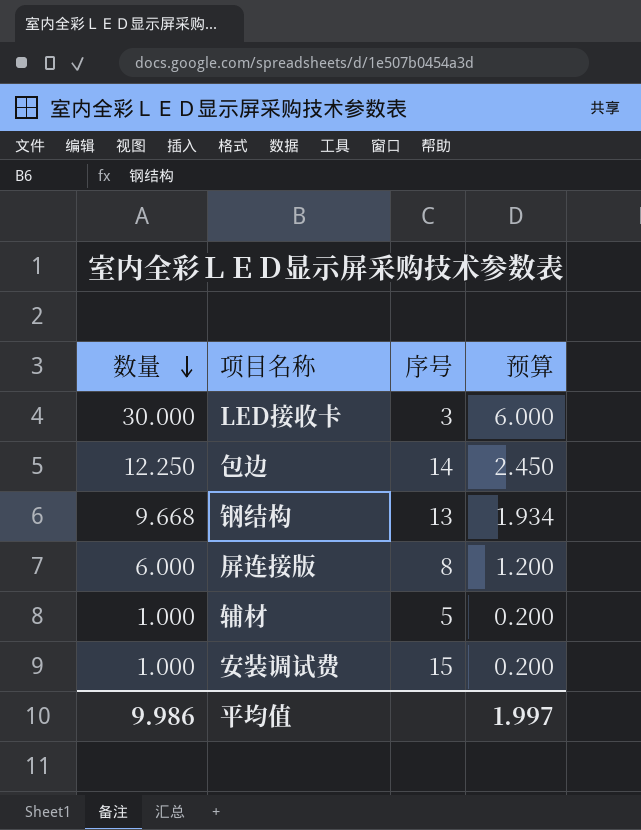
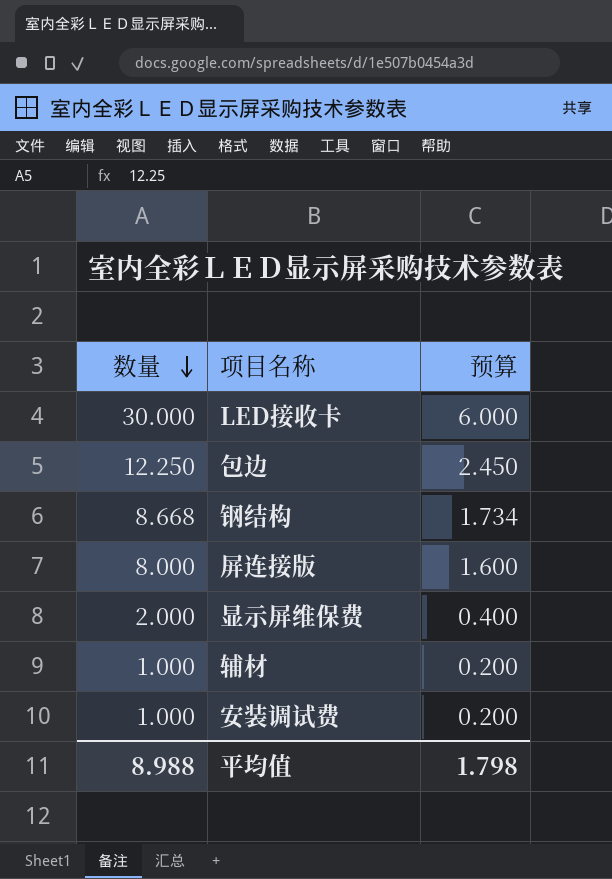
column 序号 | position: 3 -> none
钢结构 | 数量: 9.668 -> 8.668
钢结构 | 预算: 1.934 -> 1.734
屏连接版 | 数量: 6.000 -> 8.000
屏连接版 | 预算: 1.200 -> 1.600
row 显示屏维保费: none -> 2.000 | 0.400
平均值 | 数量: 9.986 -> 8.988
平均值 | 预算: 1.997 -> 1.798

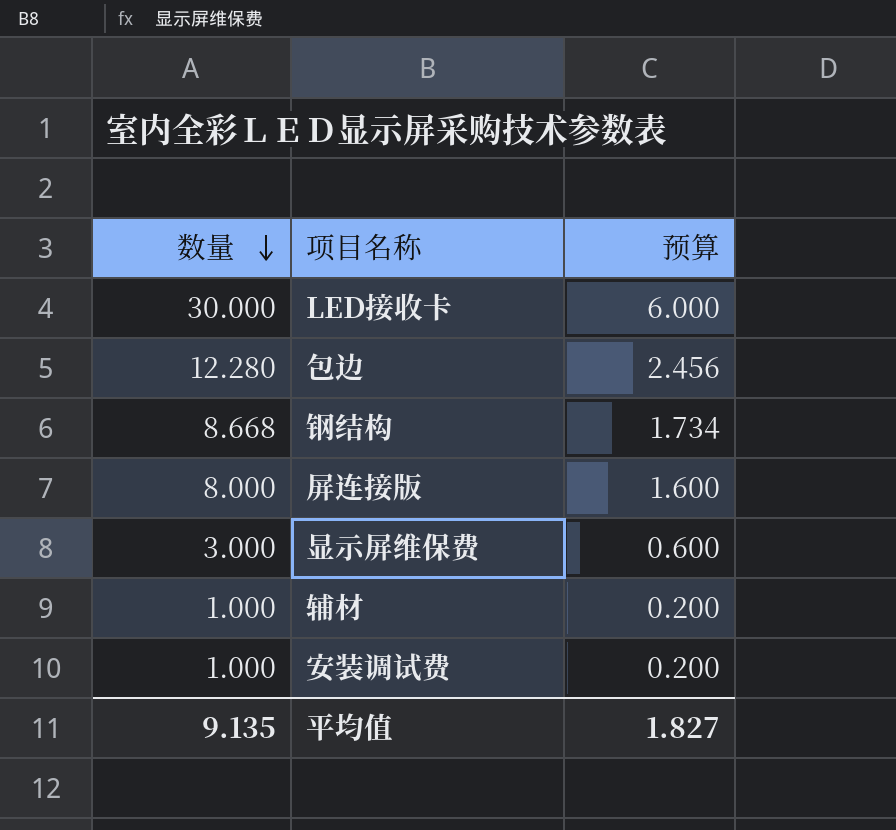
包边 | 数量: 12.250 -> 12.280
包边 | 预算: 2.450 -> 2.456
显示屏维保费 | 数量: 2.000 -> 3.000
显示屏维保费 | 预算: 0.400 -> 0.600
平均值 | 数量: 8.988 -> 9.135
平均值 | 预算: 1.798 -> 1.827

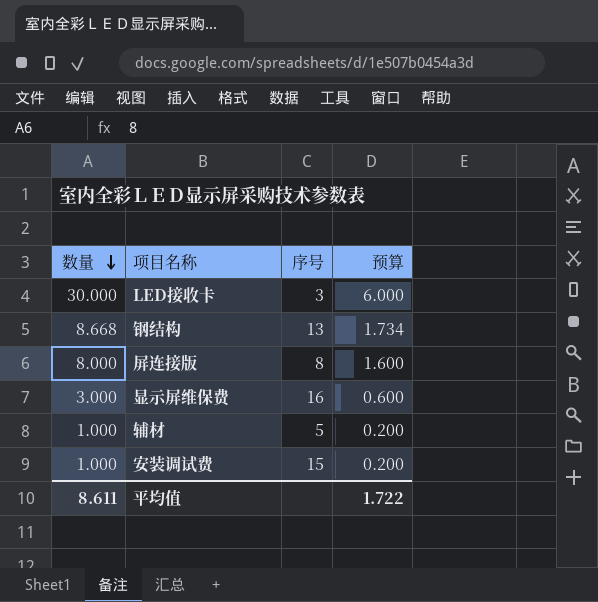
column 序号 | position: none -> 3
row 包边: 12.280 | 2.456 -> none
平均值 | 数量: 9.135 -> 8.611
平均值 | 预算: 1.827 -> 1.722

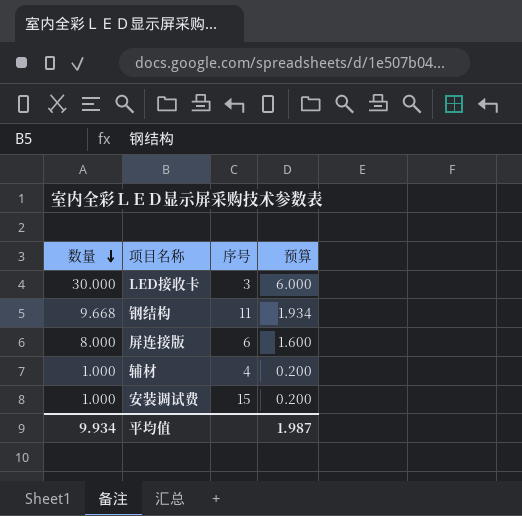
row 显示屏维保费: 3.000 | 16 | 0.600 -> none
钢结构 | 数量: 8.668 -> 9.668
钢结构 | 序号: 13 -> 11
钢结构 | 预算: 1.734 -> 1.934
屏连接版 | 序号: 8 -> 6
辅材 | 序号: 5 -> 4
平均值 | 数量: 8.611 -> 9.934
平均值 | 预算: 1.722 -> 1.987

